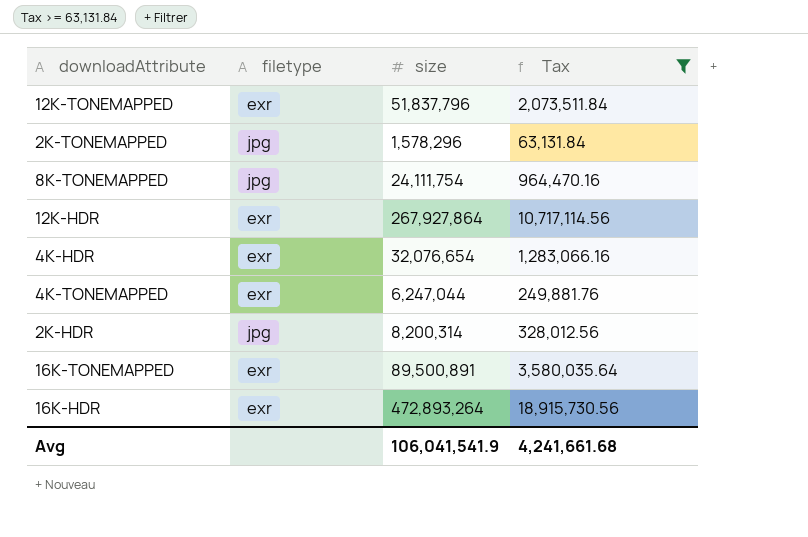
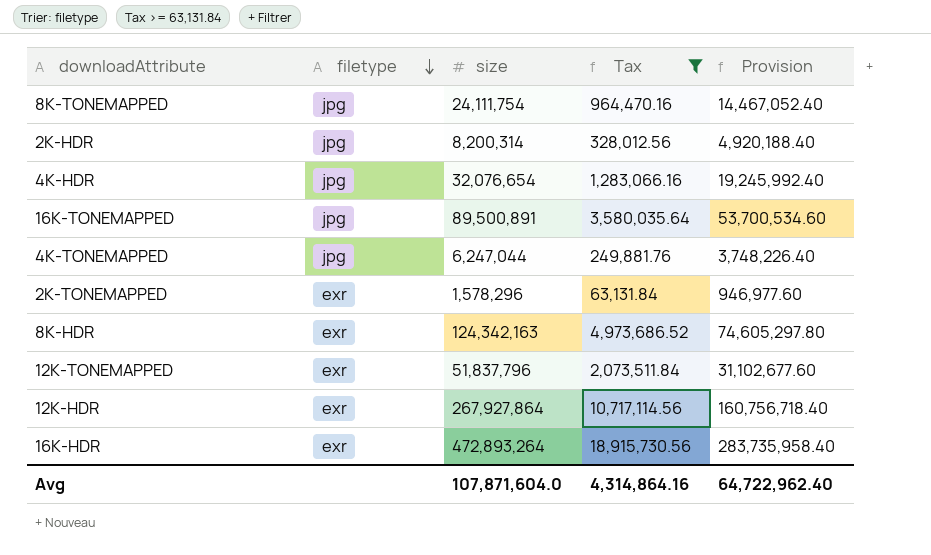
row order: none -> filetype descending
column Provision | formula: none -> [size] * 0.6
4K-HDR | filetype: exr -> jpg
16K-TONEMAPPED | filetype: exr -> jpg
4K-TONEMAPPED | filetype: exr -> jpg
2K-TONEMAPPED | filetype: jpg -> exr
row 8K-HDR: none -> exr | 124,342,163 | 4,973,686.52 | 74,605,297.80
Avg | size: 106,041,541.9 -> 107,871,604.0
Avg | Tax: 4,241,661.68 -> 4,314,864.16

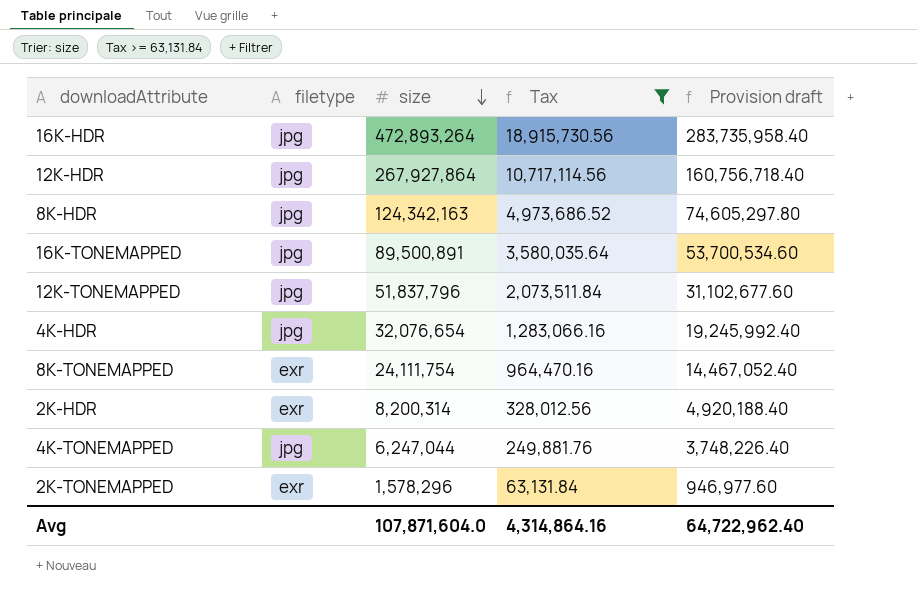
row order: filetype descending -> size descending
column name: Provision -> Provision draft
16K-HDR | filetype: exr -> jpg
12K-HDR | filetype: exr -> jpg
8K-HDR | filetype: exr -> jpg
12K-TONEMAPPED | filetype: exr -> jpg
8K-TONEMAPPED | filetype: jpg -> exr
2K-HDR | filetype: jpg -> exr

